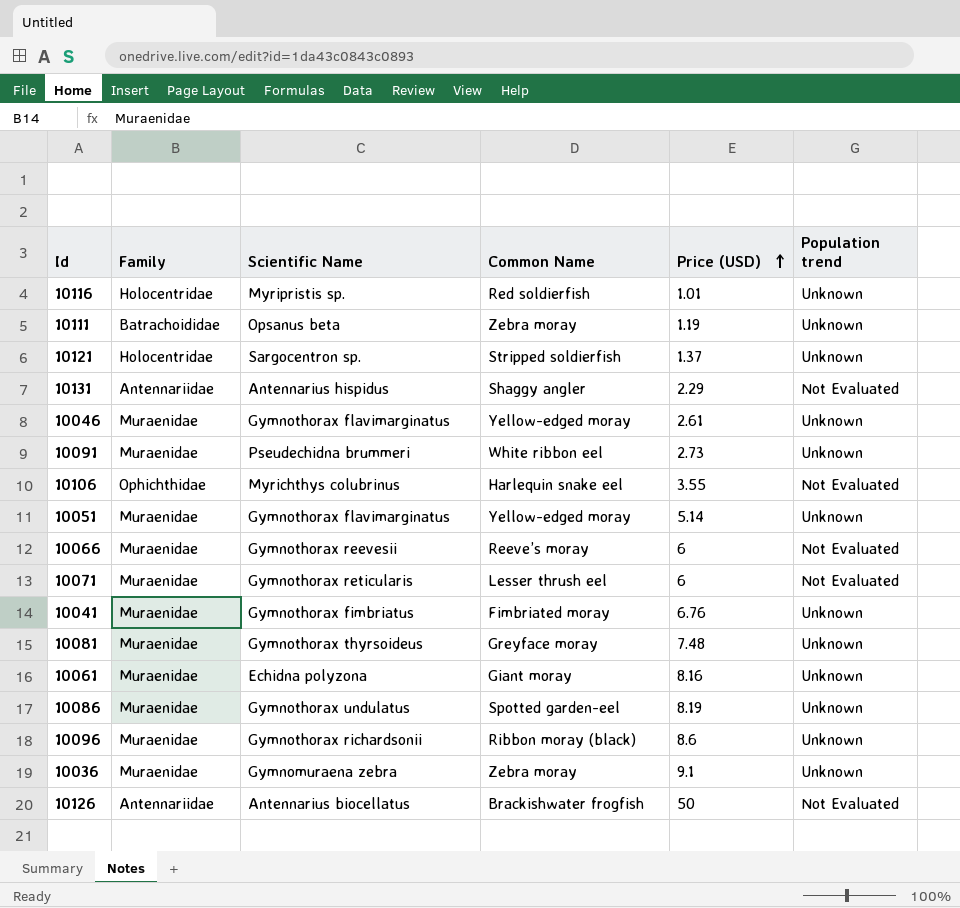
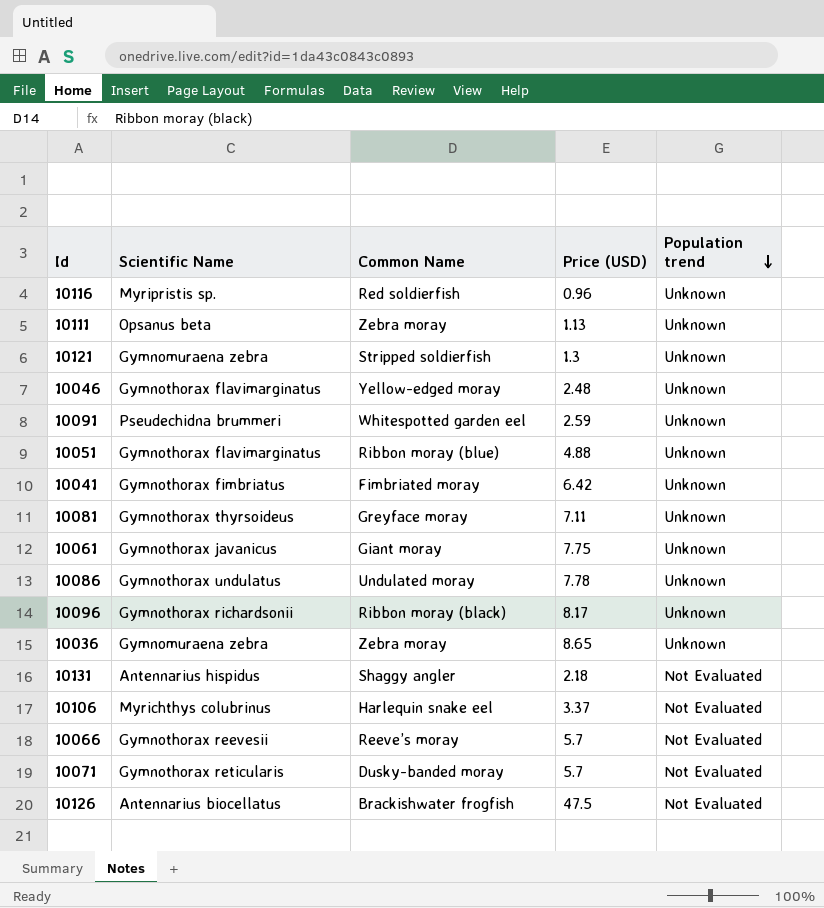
row order: Price (USD) ascending -> Population trend descending
column Family | position: 2 -> none
10116 | Price (USD): 1.01 -> 0.96
10111 | Price (USD): 1.19 -> 1.13
10121 | Scientific Name: Sargocentron sp. -> Gymnomuraena zebra
10121 | Price (USD): 1.37 -> 1.3
10046 | Price (USD): 2.61 -> 2.48
10091 | Common Name: White ribbon eel -> Whitespotted garden eel
10091 | Price (USD): 2.73 -> 2.59
10051 | Common Name: Yellow-edged moray -> Ribbon moray (blue)
10051 | Price (USD): 5.14 -> 4.88
10041 | Price (USD): 6.76 -> 6.42
10081 | Price (USD): 7.48 -> 7.11
10061 | Scientific Name: Echidna polyzona -> Gymnothorax javanicus
10061 | Price (USD): 8.16 -> 7.75
10086 | Common Name: Spotted garden-eel -> Undulated moray
10086 | Price (USD): 8.19 -> 7.78
10096 | Price (USD): 8.6 -> 8.17
10036 | Price (USD): 9.1 -> 8.65
10131 | Price (USD): 2.29 -> 2.18
10106 | Price (USD): 3.55 -> 3.37
10066 | Price (USD): 6 -> 5.7
10071 | Common Name: Lesser thrush eel -> Dusky-banded moray
10071 | Price (USD): 6 -> 5.7
10126 | Price (USD): 50 -> 47.5

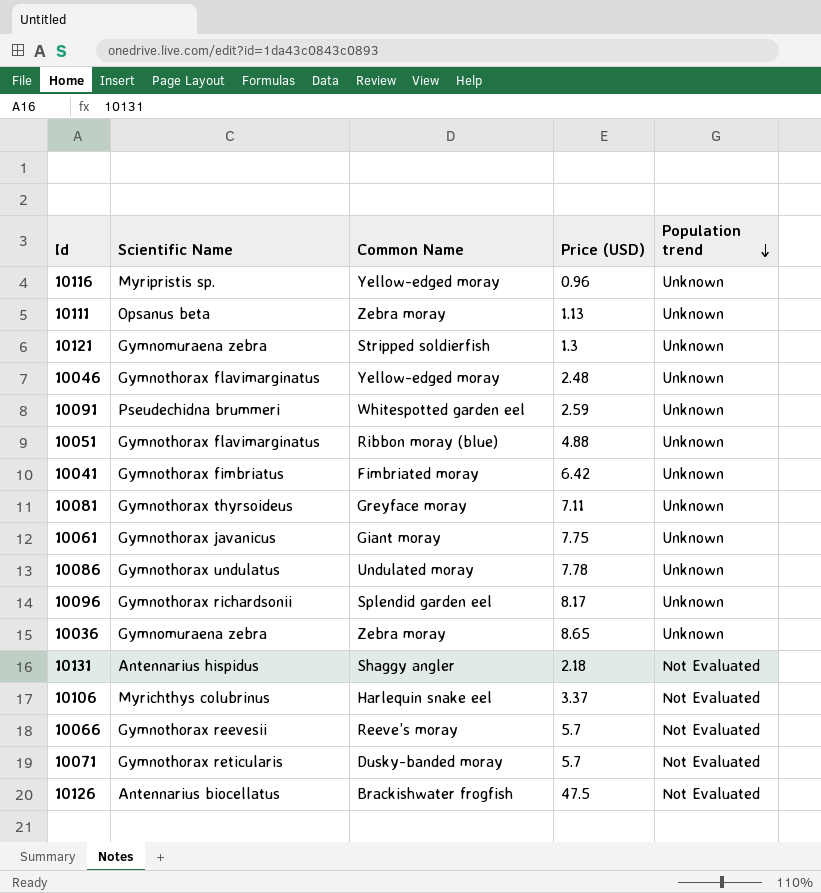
10116 | Common Name: Red soldierfish -> Yellow-edged moray
10096 | Common Name: Ribbon moray (black) -> Splendid garden eel

